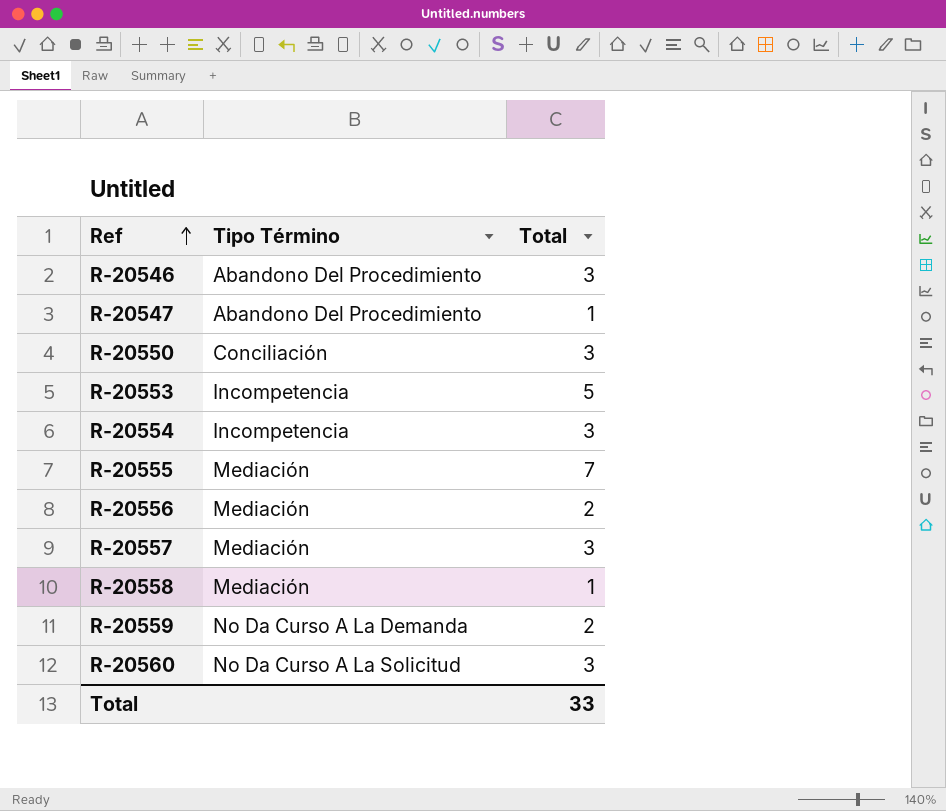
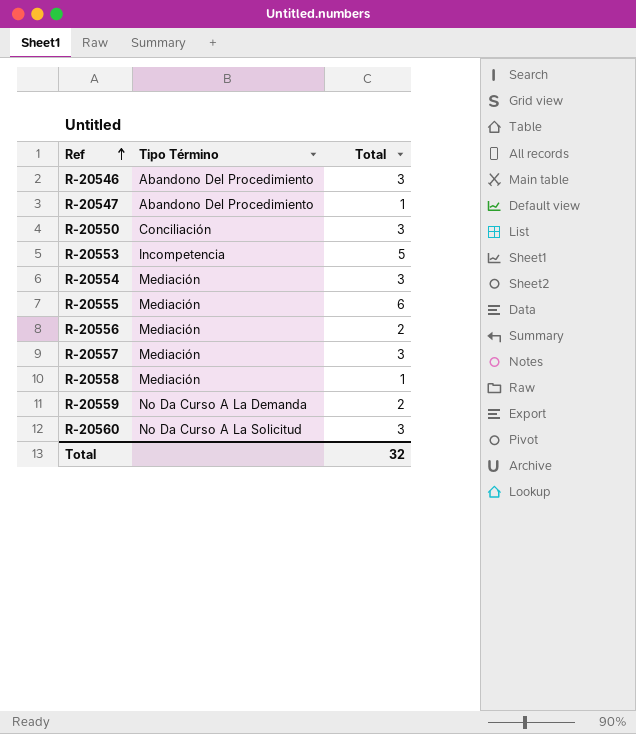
R-20554 | Tipo Término: Incompetencia -> Mediación
R-20555 | Total: 7 -> 6
Total | Total: 33 -> 32

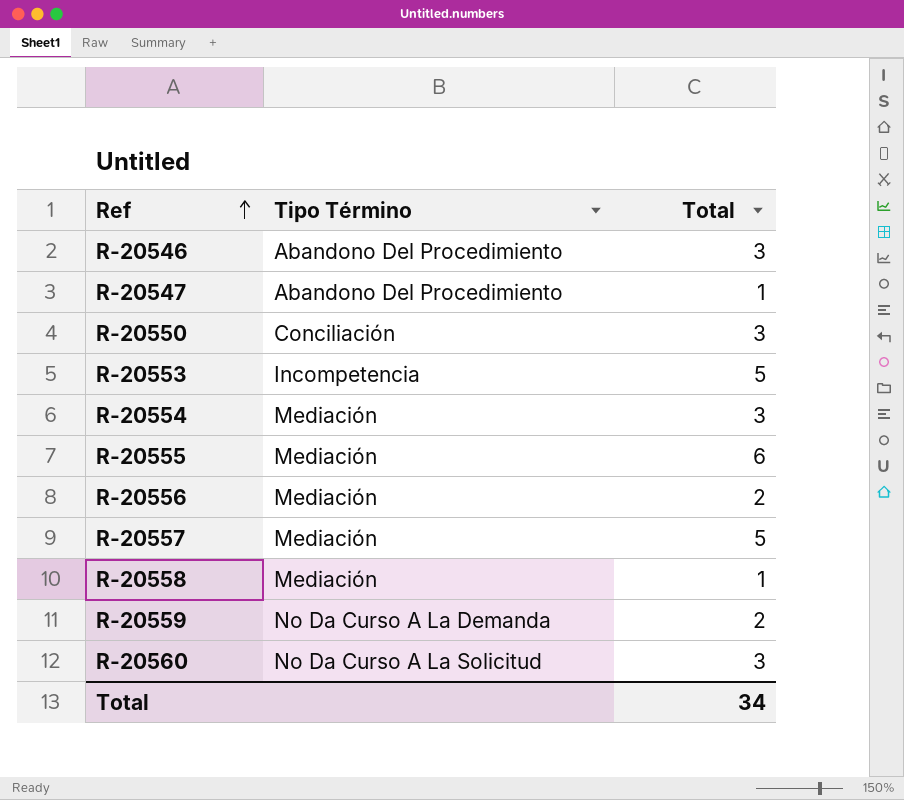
R-20557 | Total: 3 -> 5
Total | Total: 32 -> 34

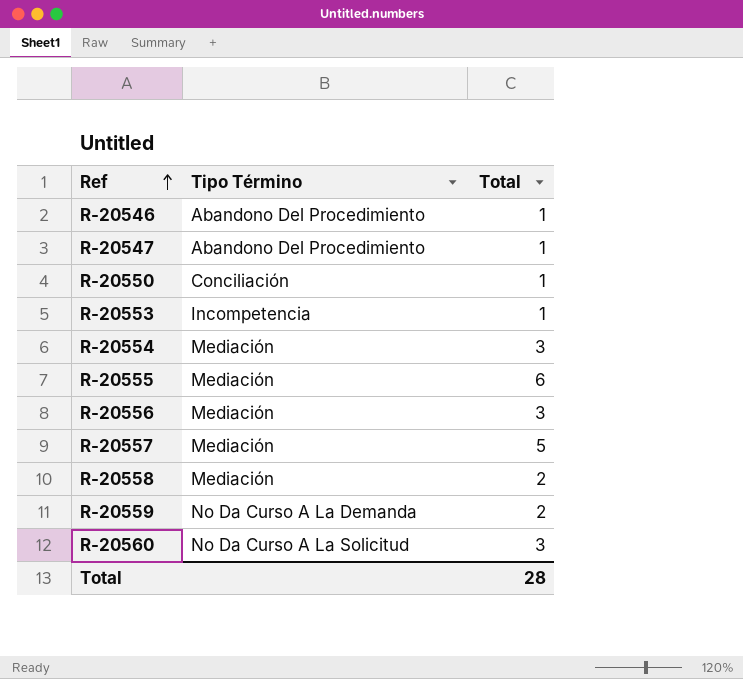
R-20546 | Total: 3 -> 1
R-20550 | Total: 3 -> 1
R-20553 | Total: 5 -> 1
R-20556 | Total: 2 -> 3
R-20558 | Total: 1 -> 2
Total | Total: 34 -> 28

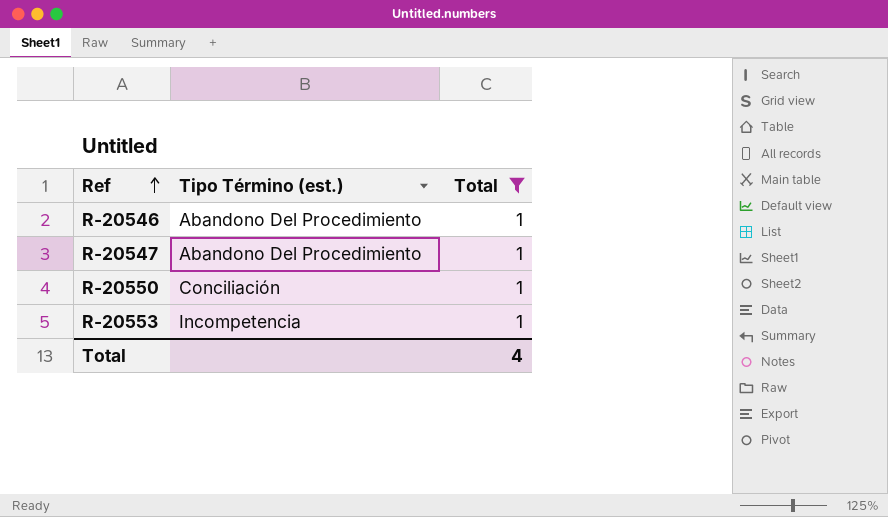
filter: none -> Total = 1
column name: Tipo Término -> Tipo Término (est.)
Total | Total: 28 -> 4

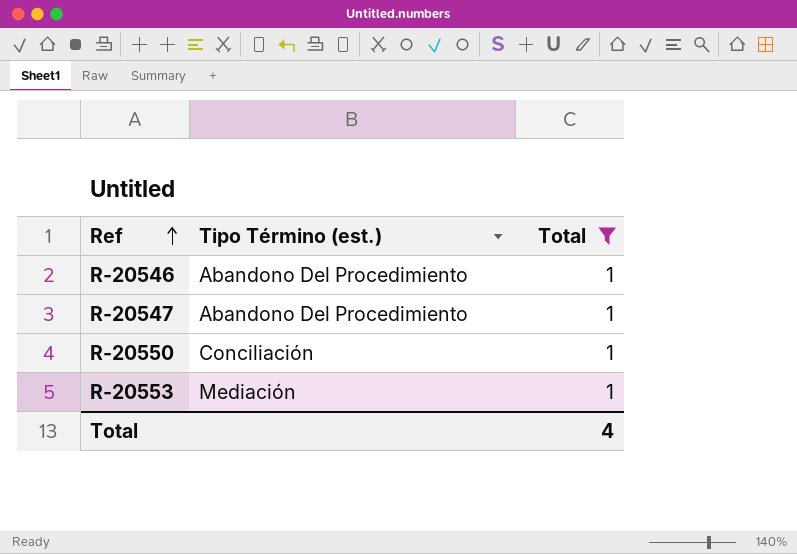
R-20553 | Tipo Término (est.): Incompetencia -> Mediación

